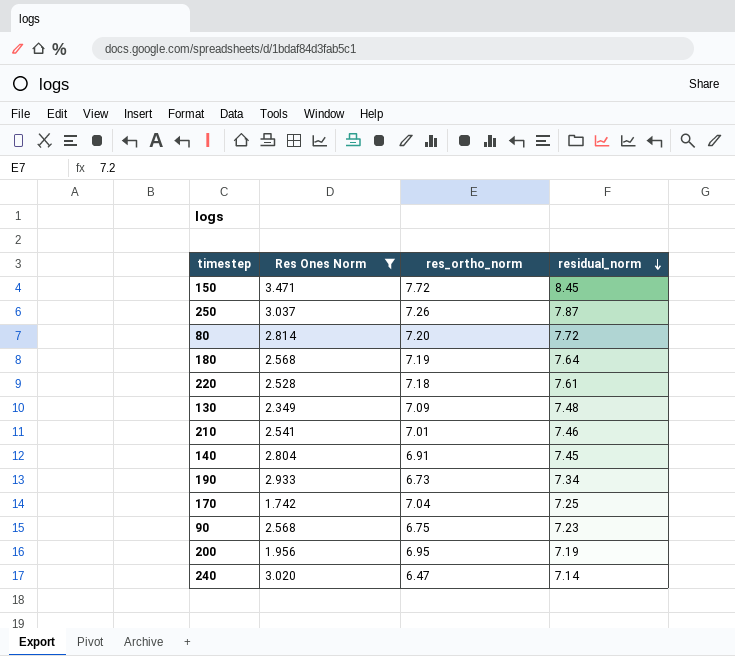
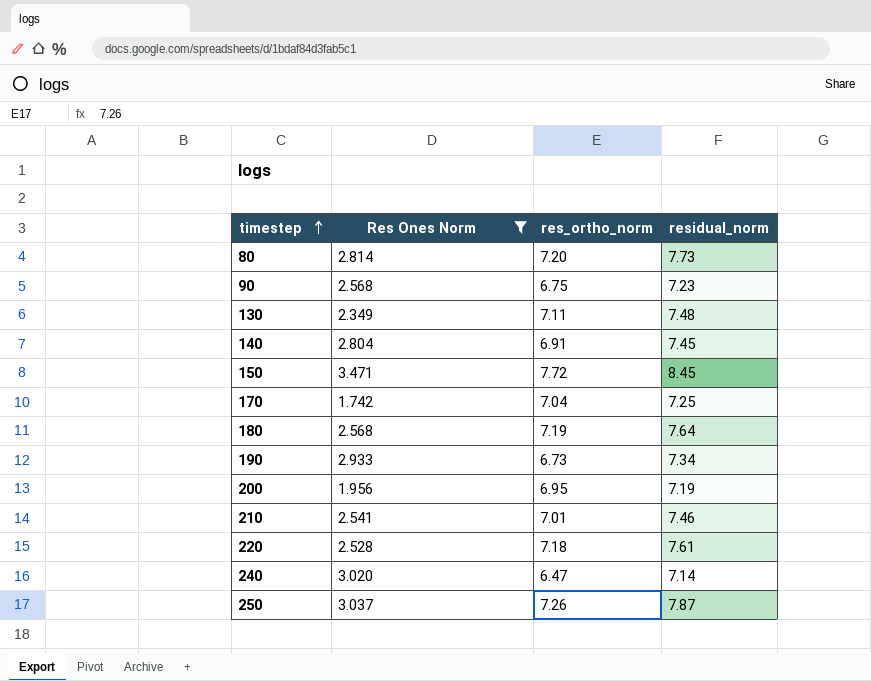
row order: residual_norm descending -> timestep ascending
80 | residual_norm: 7.72 -> 7.73
130 | res_ortho_norm: 7.09 -> 7.11

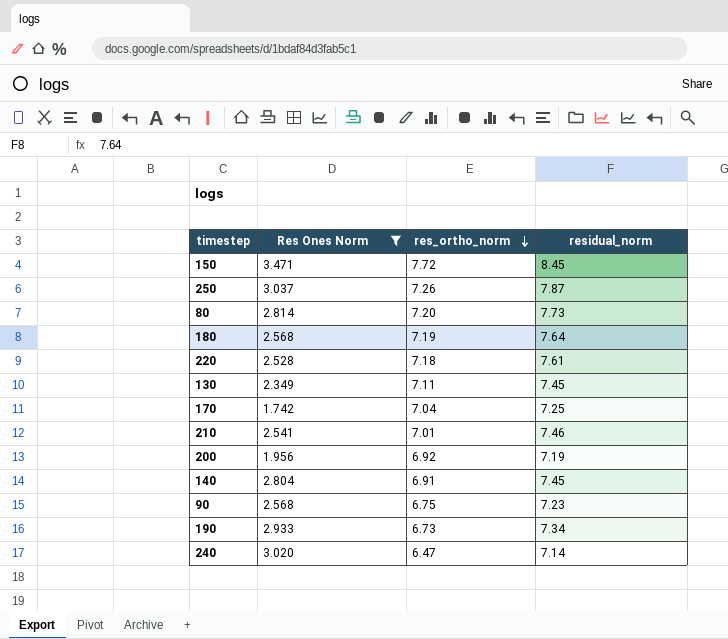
row order: timestep ascending -> res_ortho_norm descending
130 | residual_norm: 7.48 -> 7.45
200 | res_ortho_norm: 6.95 -> 6.92

